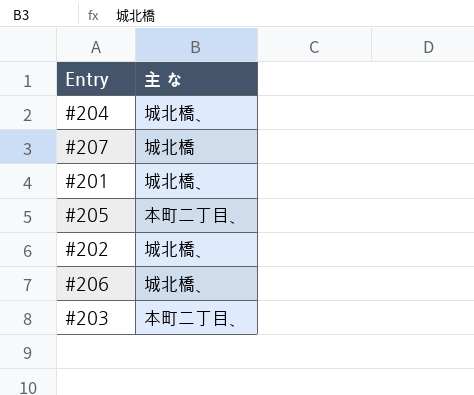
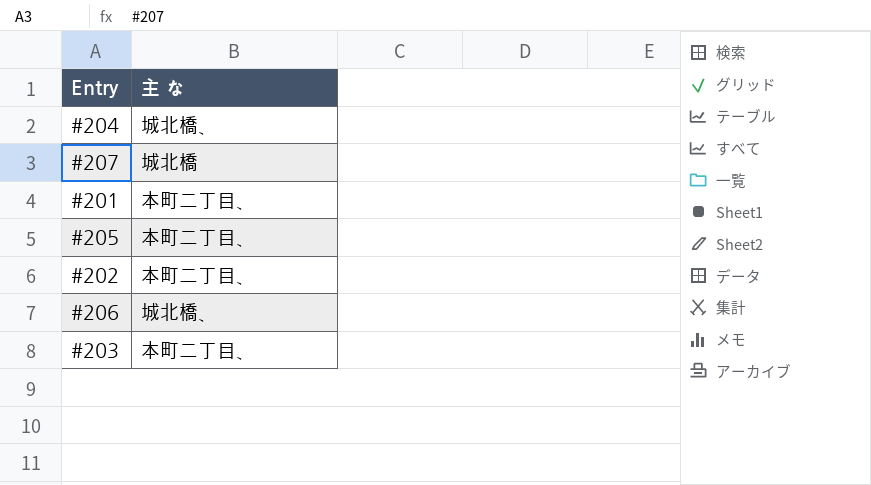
#201 | 主 な: 城北橋、 -> 本町二丁目、
#202 | 主 な: 城北橋、 -> 本町二丁目、

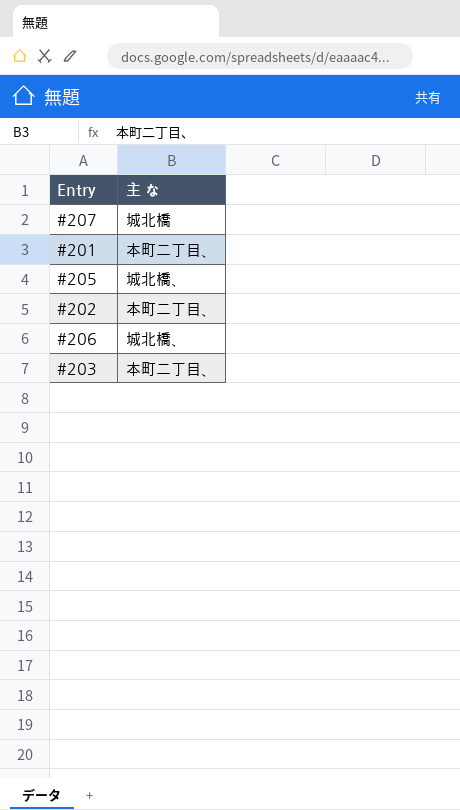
row #204: 城北橋、 -> none
#205 | 主 な: 本町二丁目、 -> 城北橋、

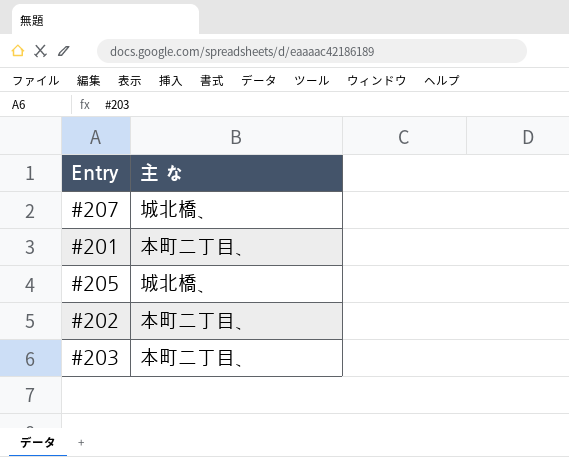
row #206: 城北橋、 -> none
#207 | 主 な: 城北橋 -> 城北橋、

